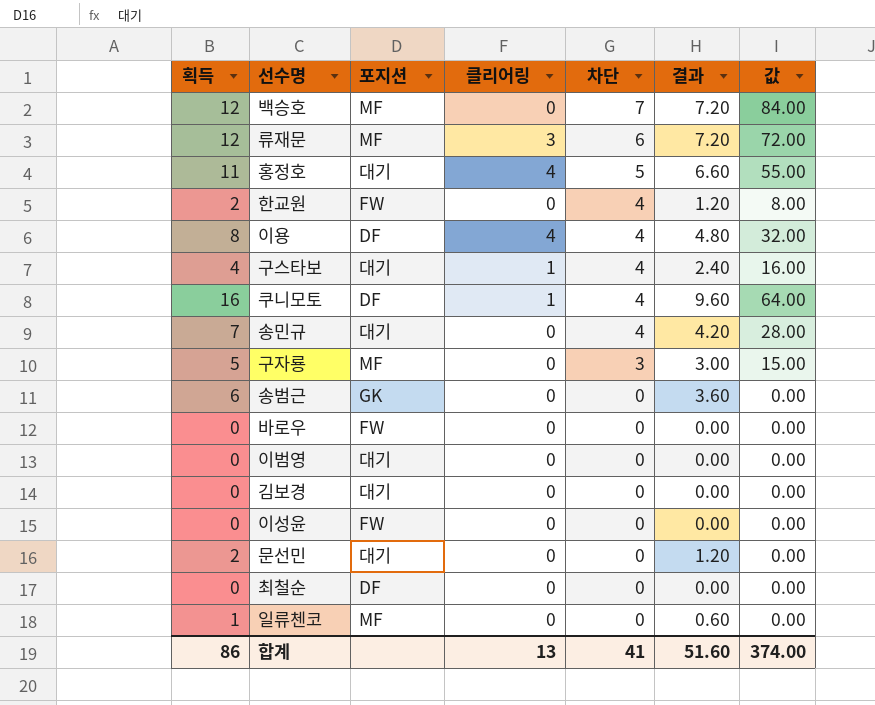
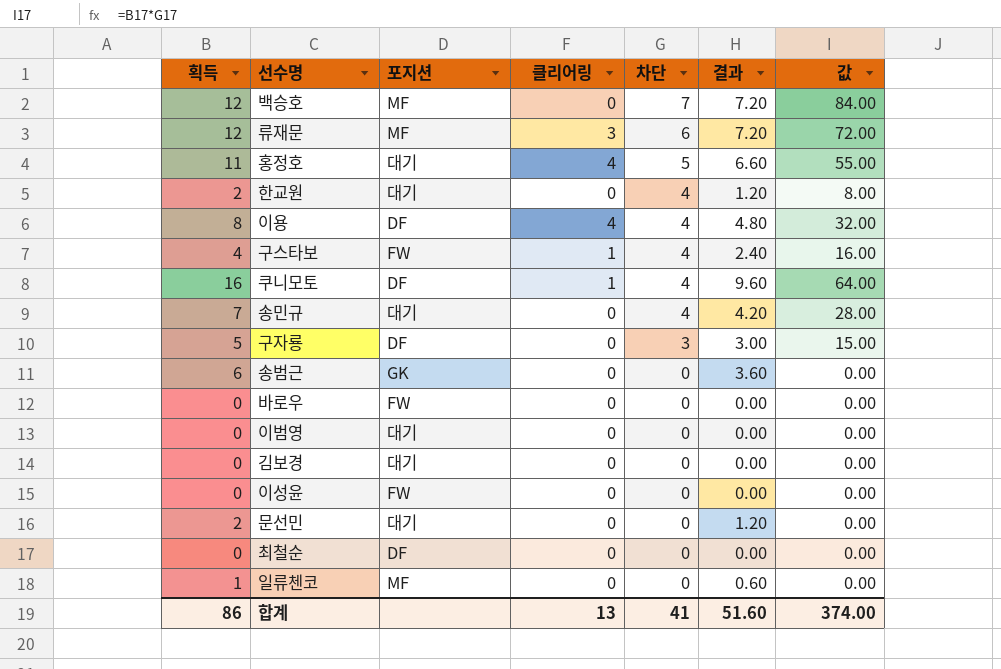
한교원 | 포지션: FW -> 대기
구스타보 | 포지션: 대기 -> FW
구자룡 | 포지션: MF -> DF

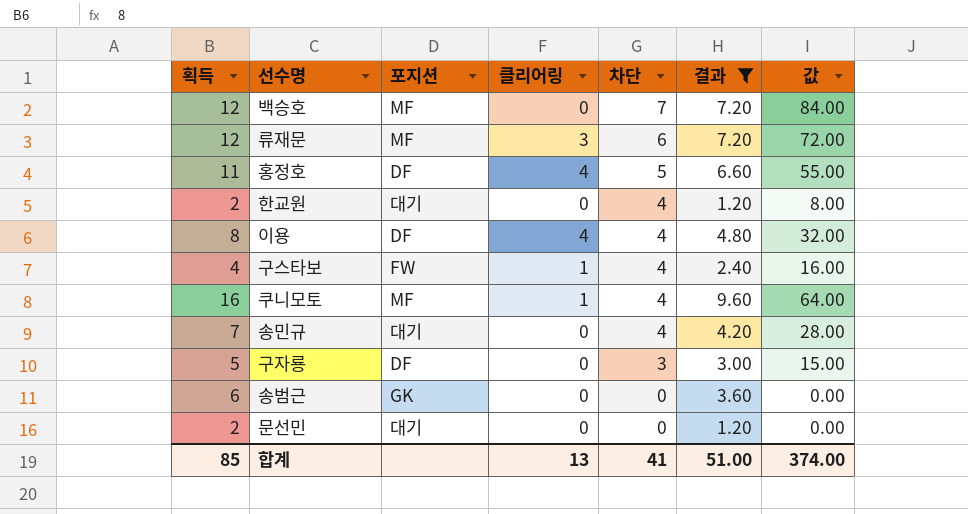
filter: none -> 결과 >= 1.20
홍정호 | 포지션: 대기 -> DF
쿠니모토 | 포지션: DF -> MF
합계 | 획득: 86 -> 85
합계 | 결과: 51.60 -> 51.00

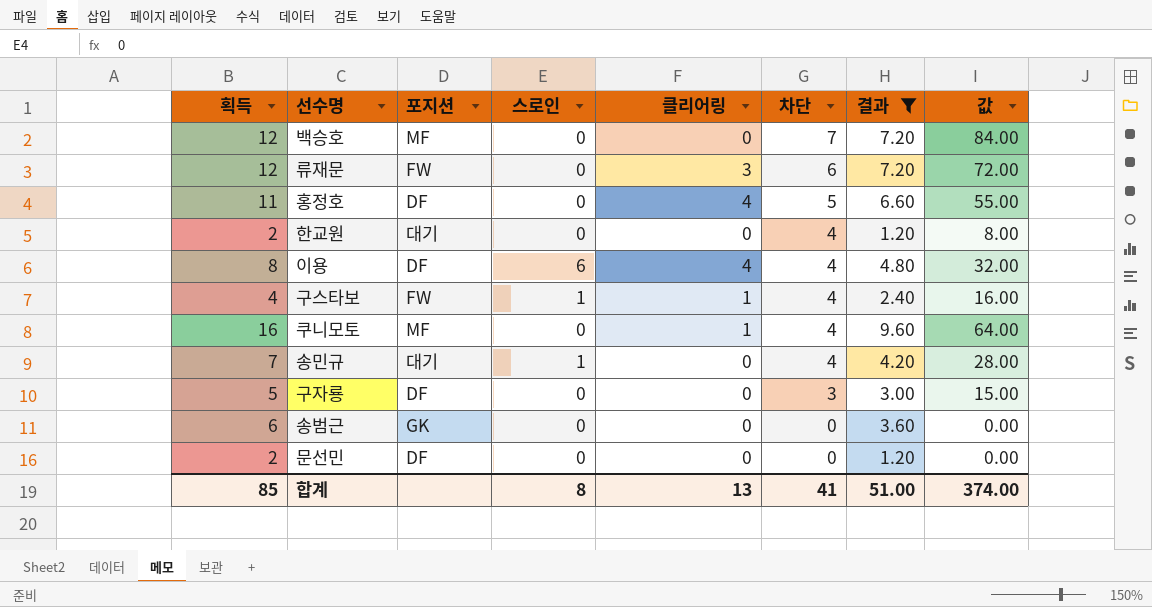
column 스로인 | position: none -> 4
류재문 | 포지션: MF -> FW
문선민 | 포지션: 대기 -> DF

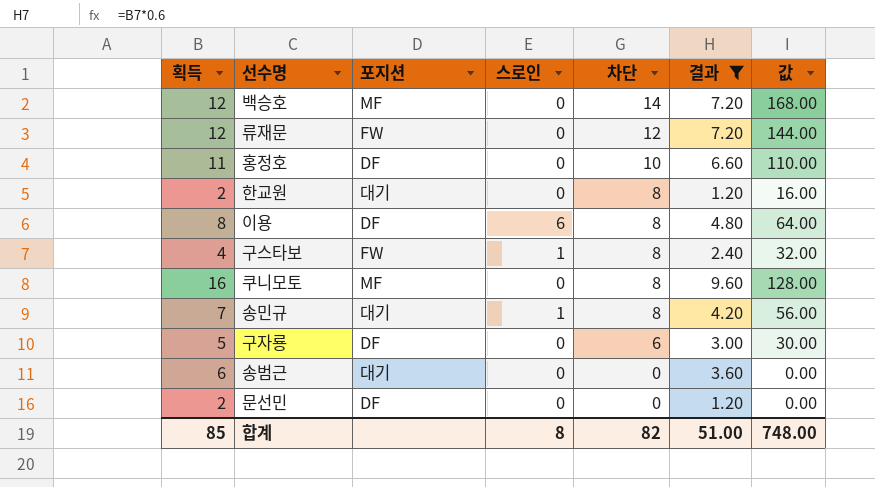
column 클리어링 | position: 5 -> none
백승호 | 차단: 7 -> 14
백승호 | 값: 84.00 -> 168.00
류재문 | 차단: 6 -> 12
류재문 | 값: 72.00 -> 144.00
홍정호 | 차단: 5 -> 10
홍정호 | 값: 55.00 -> 110.00
한교원 | 차단: 4 -> 8
한교원 | 값: 8.00 -> 16.00
이용 | 차단: 4 -> 8
이용 | 값: 32.00 -> 64.00
구스타보 | 차단: 4 -> 8
구스타보 | 값: 16.00 -> 32.00
쿠니모토 | 차단: 4 -> 8
쿠니모토 | 값: 64.00 -> 128.00
송민규 | 차단: 4 -> 8
송민규 | 값: 28.00 -> 56.00
구자룡 | 차단: 3 -> 6
구자룡 | 값: 15.00 -> 30.00
송범근 | 포지션: GK -> 대기
합계 | 차단: 41 -> 82
합계 | 값: 374.00 -> 748.00

